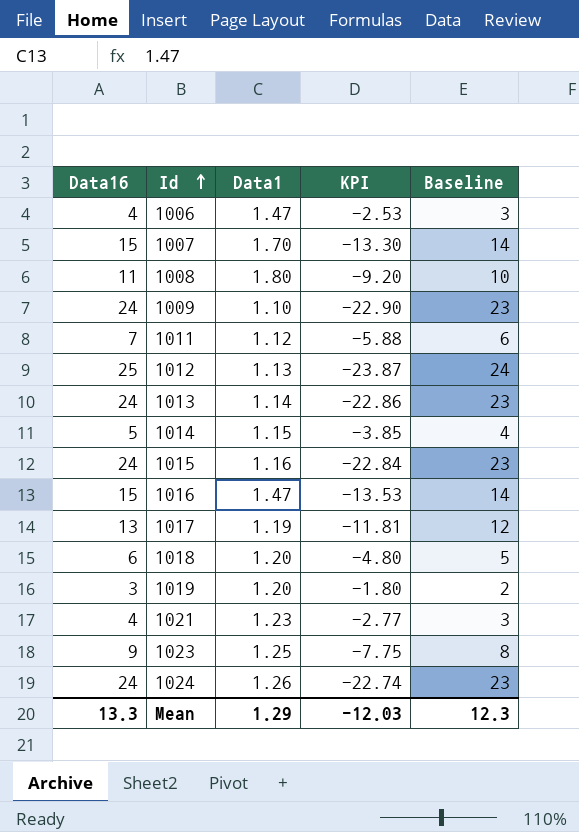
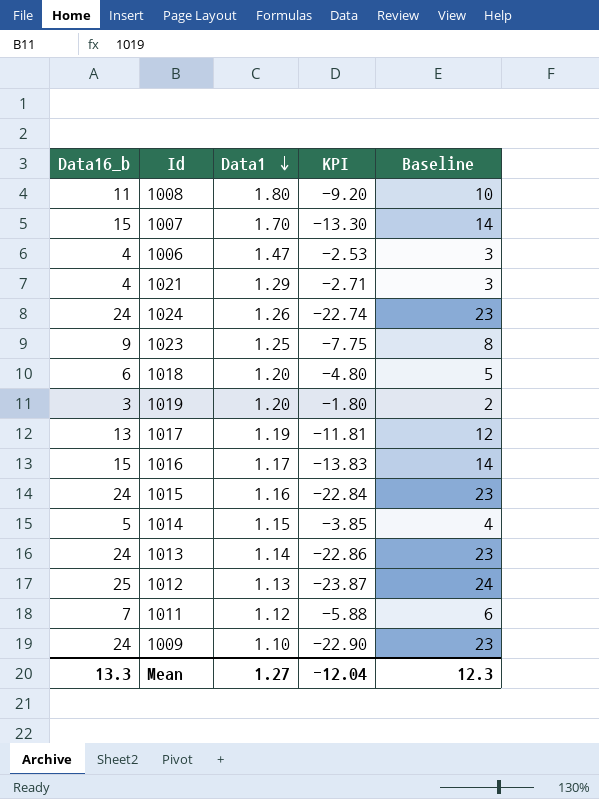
row order: Id ascending -> Data1 descending
column name: Data16 -> Data16_b
1021 | Data1: 1.23 -> 1.29
1021 | KPI: -2.77 -> -2.71
1016 | Data1: 1.47 -> 1.17
1016 | KPI: -13.53 -> -13.83
Mean | Data1: 1.29 -> 1.27
Mean | KPI: -12.03 -> -12.04

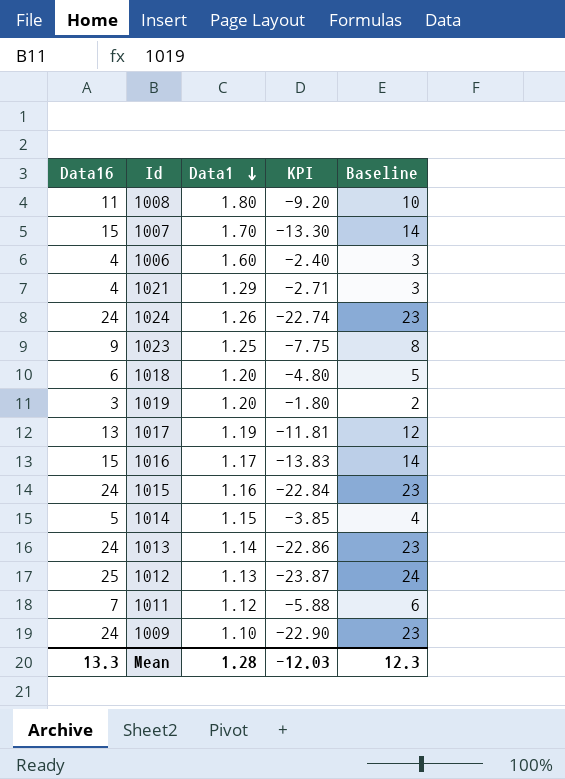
column name: Data16_b -> Data16
1006 | Data1: 1.47 -> 1.60
1006 | KPI: -2.53 -> -2.40
Mean | Data1: 1.27 -> 1.28
Mean | KPI: -12.04 -> -12.03

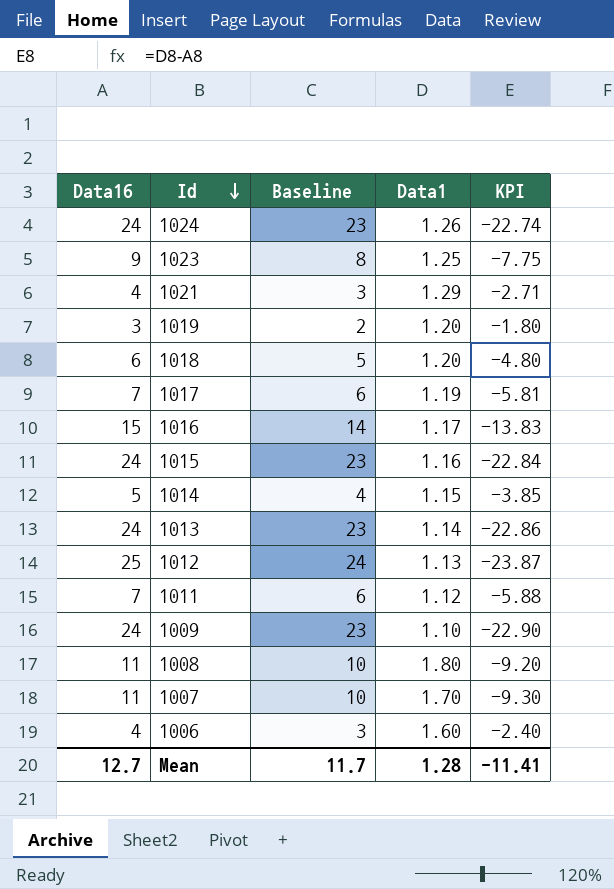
row order: Data1 descending -> Id descending
column Baseline | position: 5 -> 3
1017 | Data16: 13 -> 7
1017 | Baseline: 12 -> 6
1017 | KPI: -11.81 -> -5.81
1007 | Data16: 15 -> 11
1007 | Baseline: 14 -> 10
1007 | KPI: -13.30 -> -9.30
Mean | Data16: 13.3 -> 12.7
Mean | Baseline: 12.3 -> 11.7
Mean | KPI: -12.03 -> -11.41

